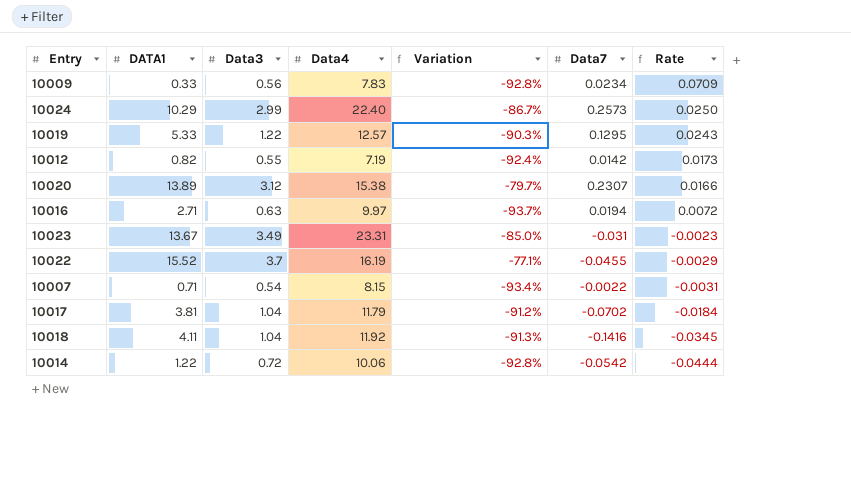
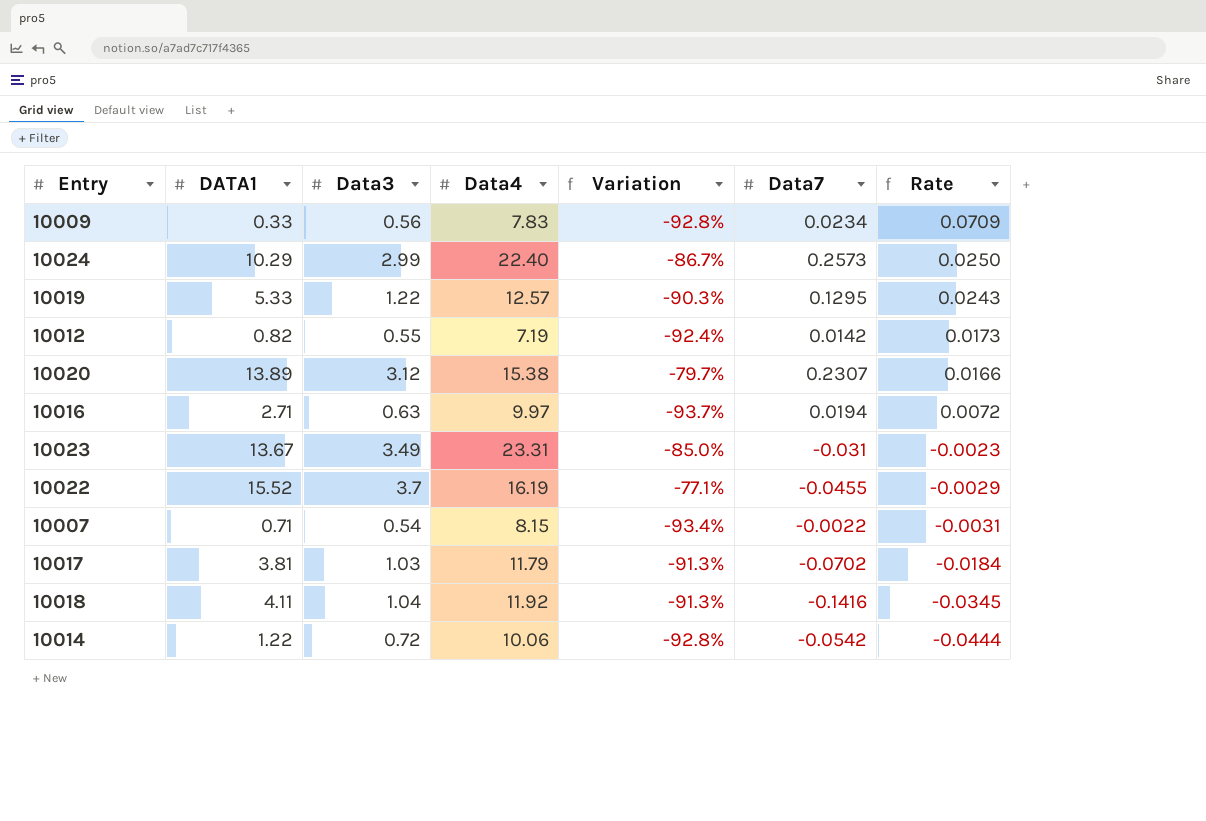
10017 | Data3: 1.04 -> 1.03
10017 | Variation: -91.2% -> -91.3%

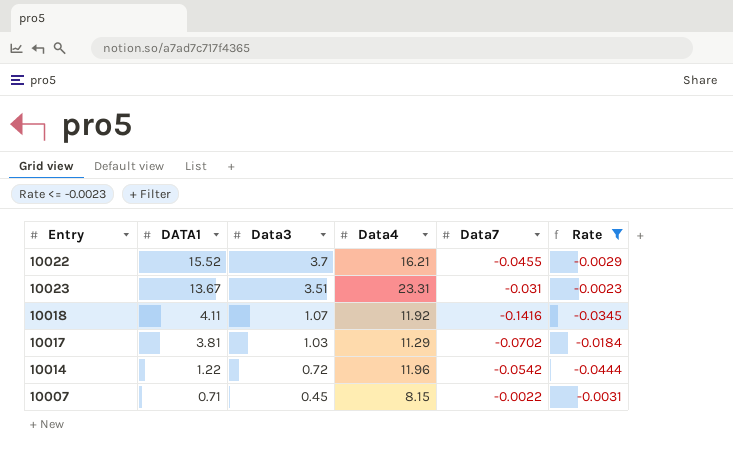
filter: none -> Rate <= -0.0023
row order: Rate descending -> DATA1 descending
column Variation | formula: ([Data3] - [Data4]) / [Data4] -> none
10022 | Data4: 16.19 -> 16.21
10023 | Data3: 3.49 -> 3.51
10018 | Data3: 1.04 -> 1.07
10017 | Data4: 11.79 -> 11.29
10014 | Data4: 10.06 -> 11.96
10007 | Data3: 0.54 -> 0.45

